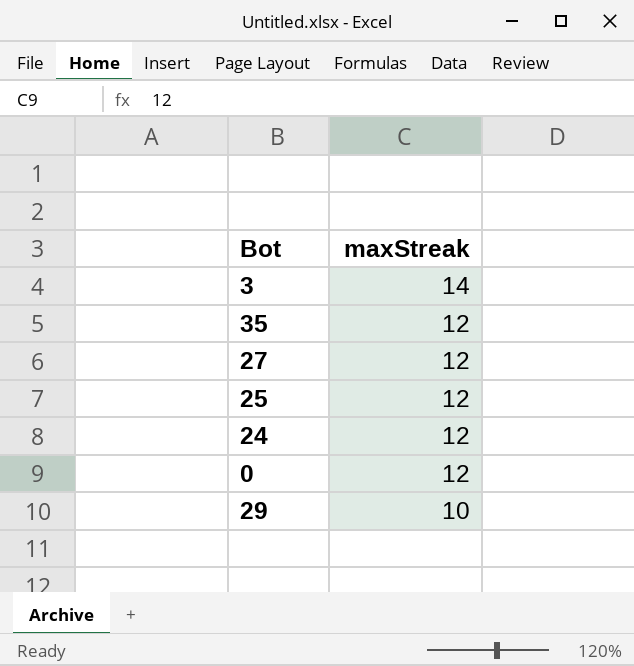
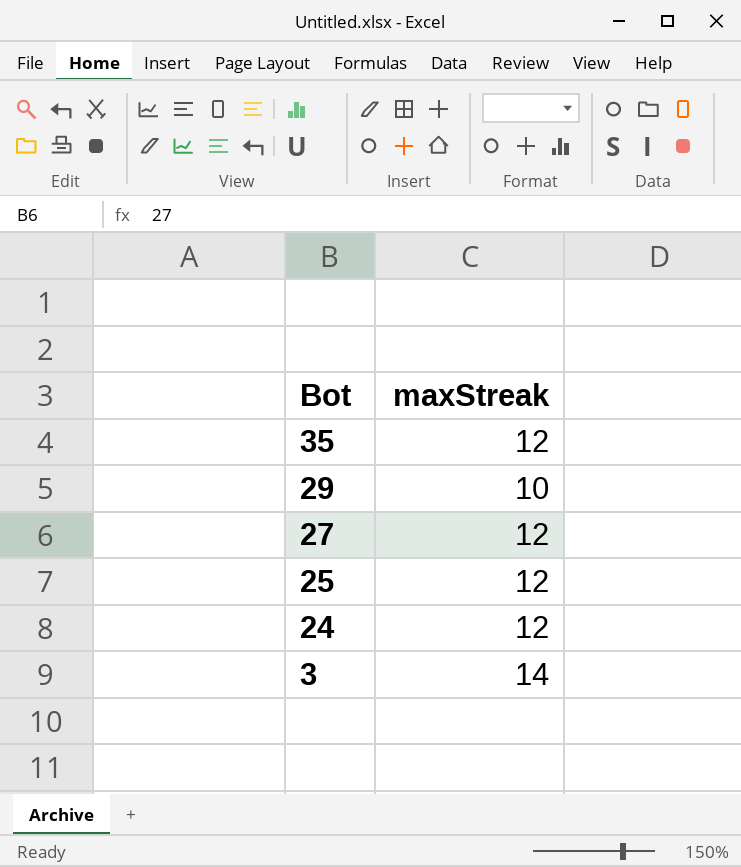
row order: maxStreak descending -> Bot descending
row 0: 12 -> none

